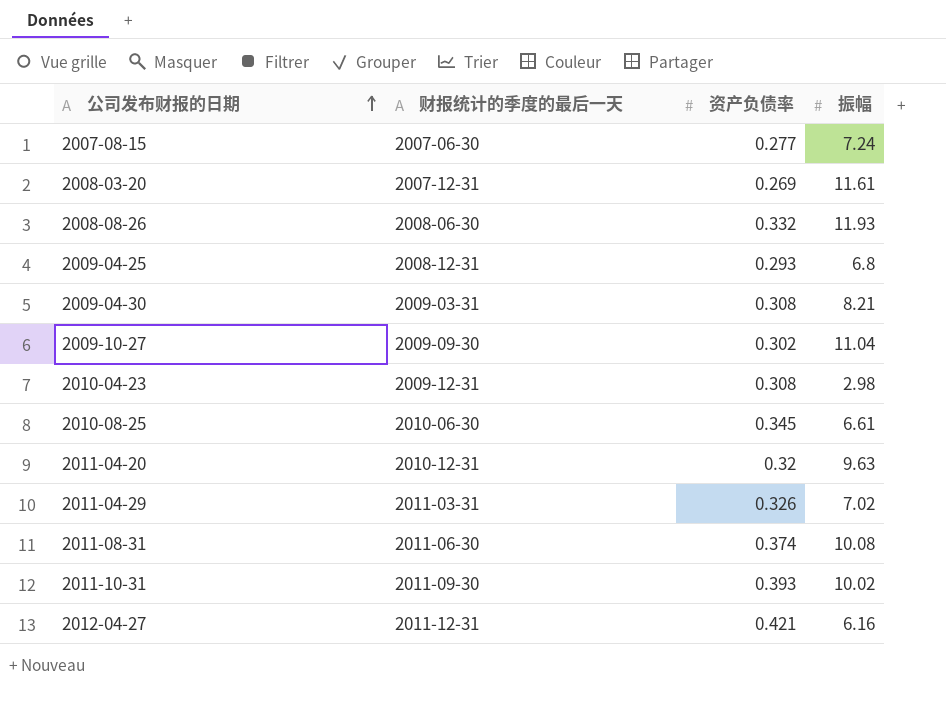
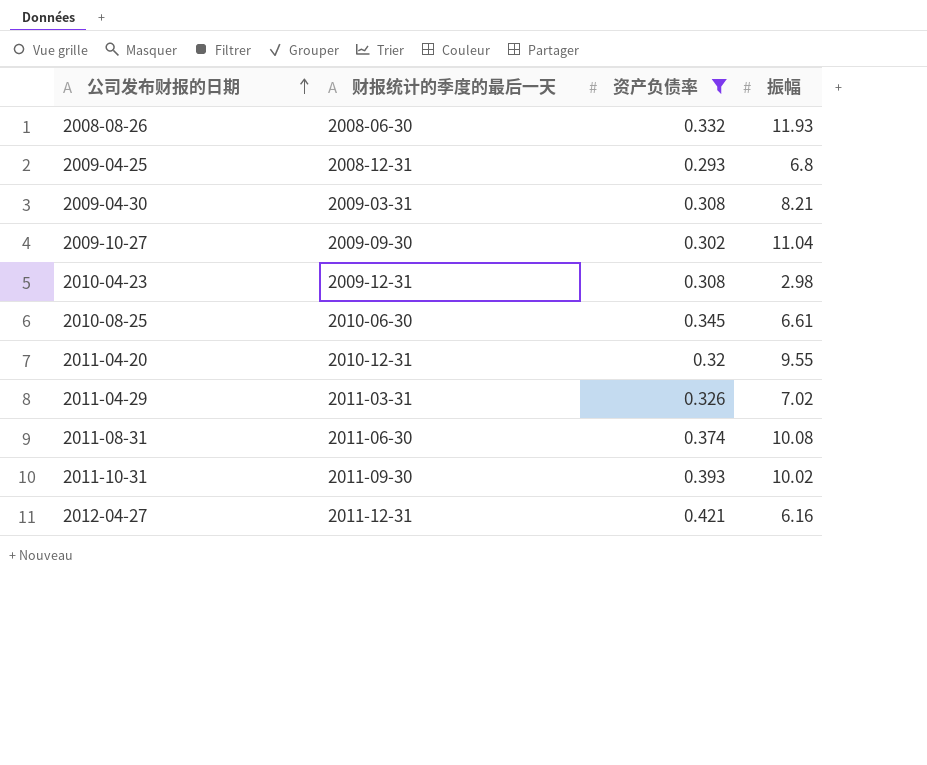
filter: none -> 资产负债率 >= 0.293
2011-04-20 | 振幅: 9.63 -> 9.55

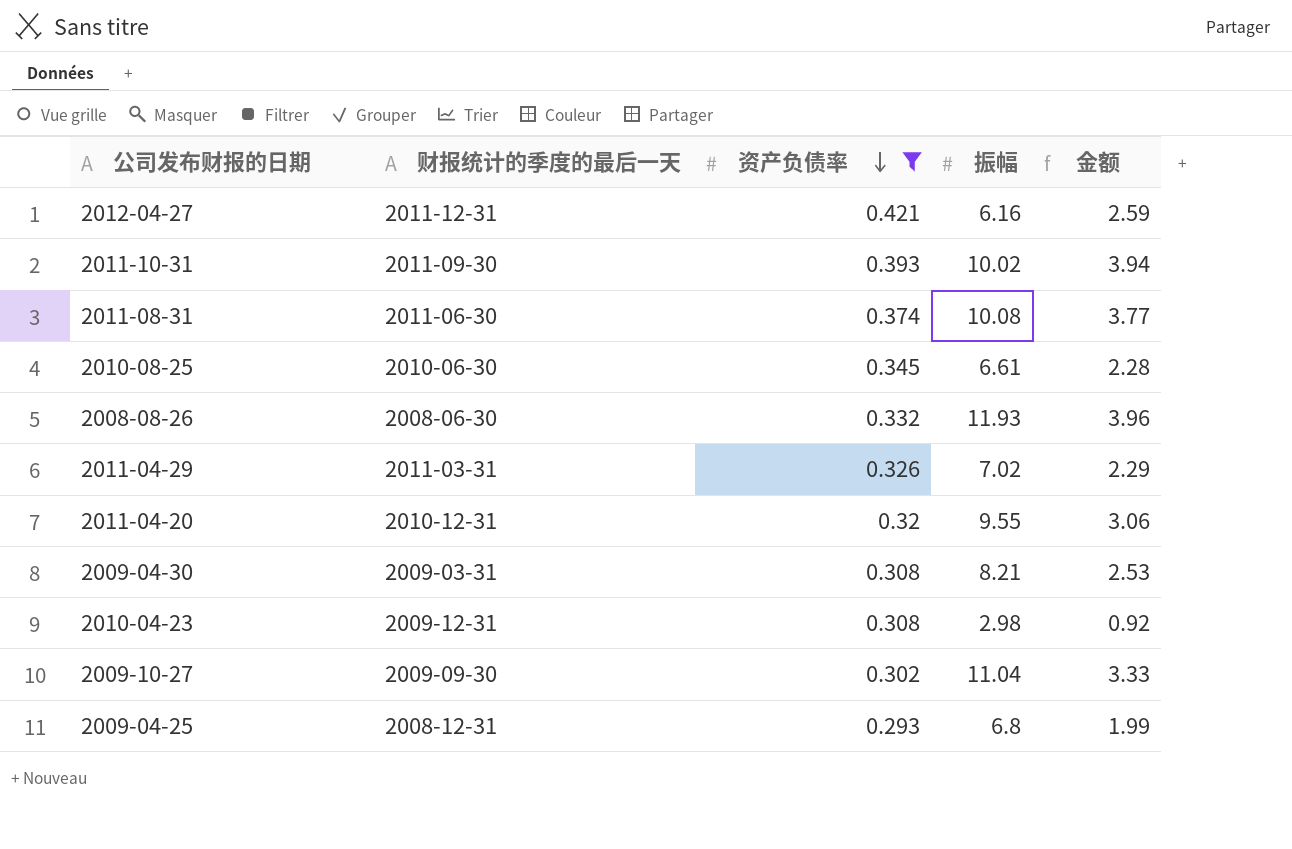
row order: 公司发布财报的日期 ascending -> 资产负债率 descending
column 金额 | formula: none -> [资产负债率] * [振幅]

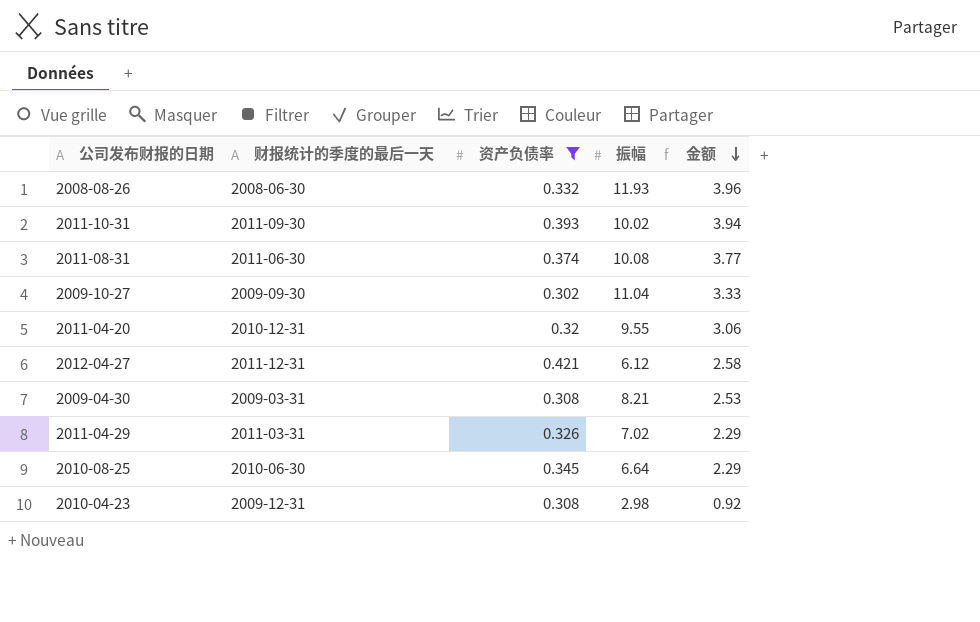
row order: 资产负债率 descending -> 金额 descending
row 2009-04-25: 2008-12-31 | 0.293 | 6.8 | 1.99 -> none
2012-04-27 | 振幅: 6.16 -> 6.12
2012-04-27 | 金额: 2.59 -> 2.58
2010-08-25 | 振幅: 6.61 -> 6.64
2010-08-25 | 金额: 2.28 -> 2.29

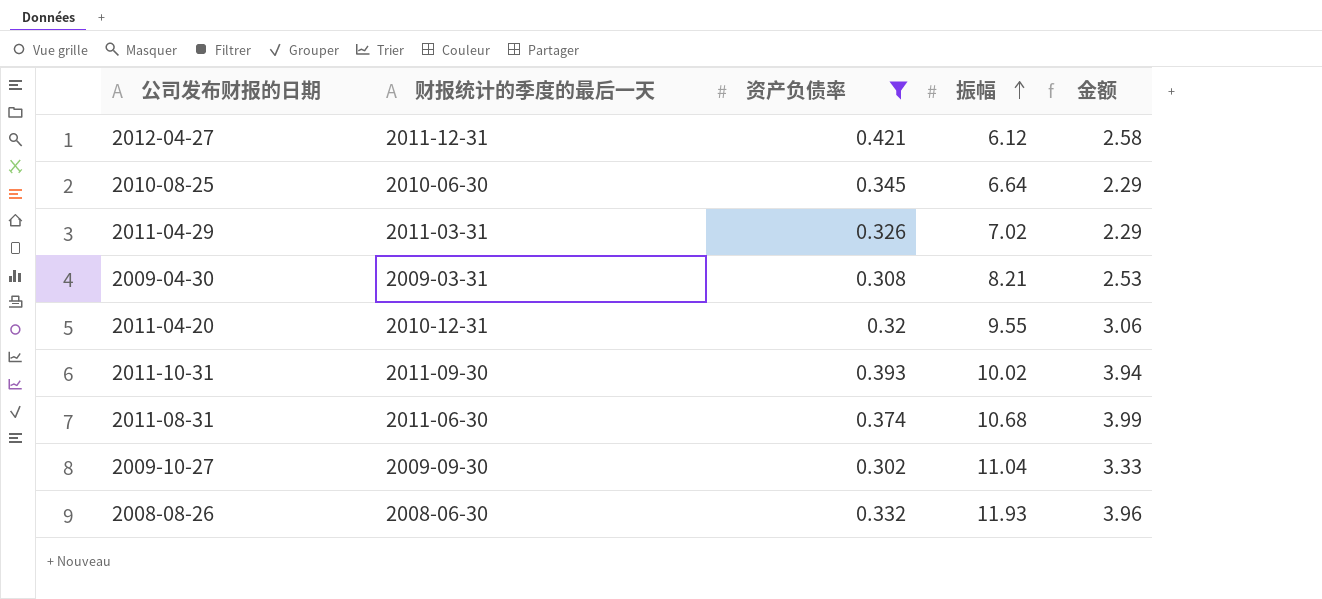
row order: 金额 descending -> 振幅 ascending
row 2010-04-23: 2009-12-31 | 0.308 | 2.98 | 0.92 -> none
2011-08-31 | 振幅: 10.08 -> 10.68
2011-08-31 | 金额: 3.77 -> 3.99

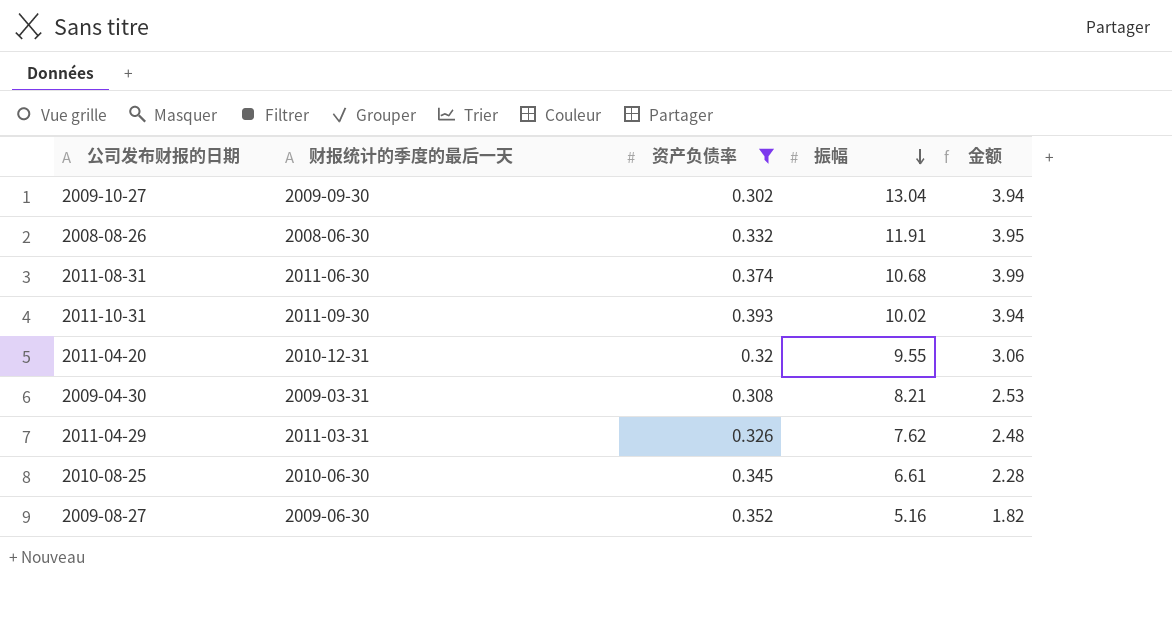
row order: 振幅 ascending -> 振幅 descending
row 2012-04-27: 2011-12-31 | 0.421 | 6.12 | 2.58 -> none
2009-10-27 | 振幅: 11.04 -> 13.04
2009-10-27 | 金额: 3.33 -> 3.94
2008-08-26 | 振幅: 11.93 -> 11.91
2008-08-26 | 金额: 3.96 -> 3.95
2011-04-29 | 振幅: 7.02 -> 7.62
2011-04-29 | 金额: 2.29 -> 2.48
2010-08-25 | 振幅: 6.64 -> 6.61
2010-08-25 | 金额: 2.29 -> 2.28
row 2009-08-27: none -> 2009-06-30 | 0.352 | 5.16 | 1.82

